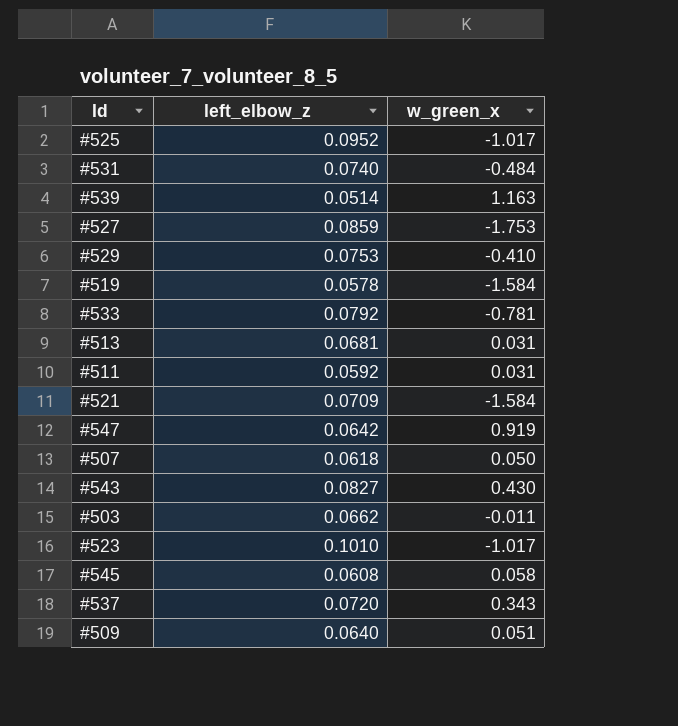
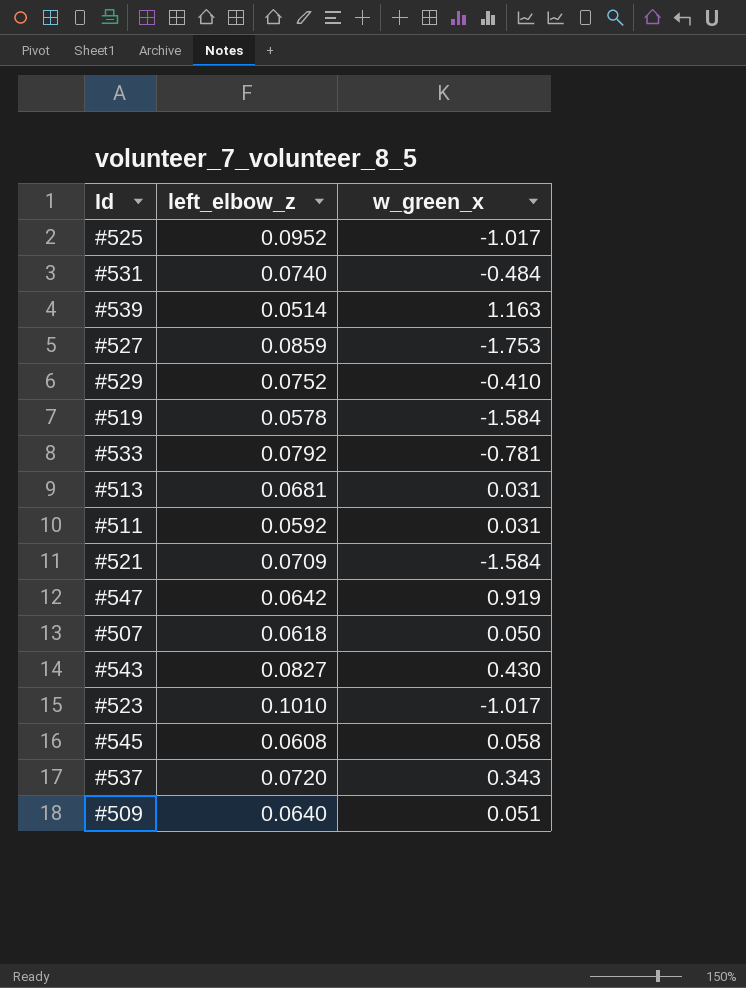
row #503: 0.0662 | -0.011 -> none
#529 | left_elbow_z: 0.0753 -> 0.0752

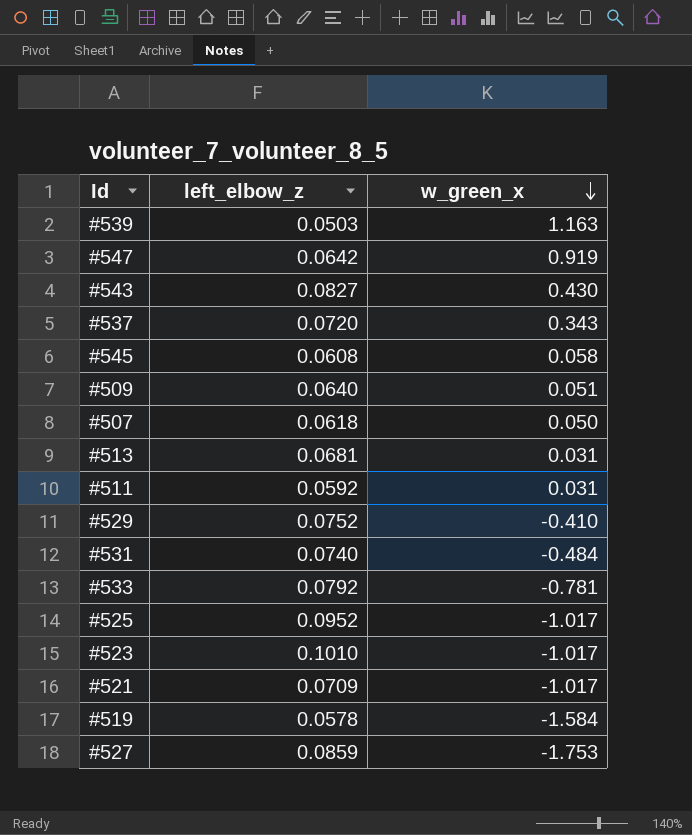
row order: none -> w_green_x descending
#539 | left_elbow_z: 0.0514 -> 0.0503
#521 | w_green_x: -1.584 -> -1.017

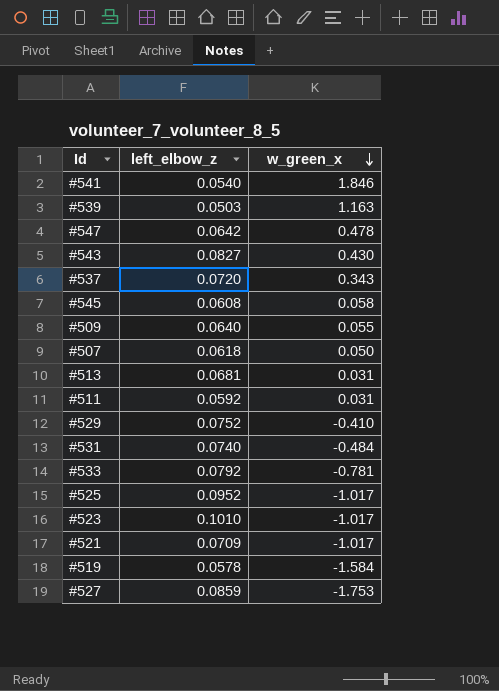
row #541: none -> 0.0540 | 1.846
#547 | w_green_x: 0.919 -> 0.478
#509 | w_green_x: 0.051 -> 0.055

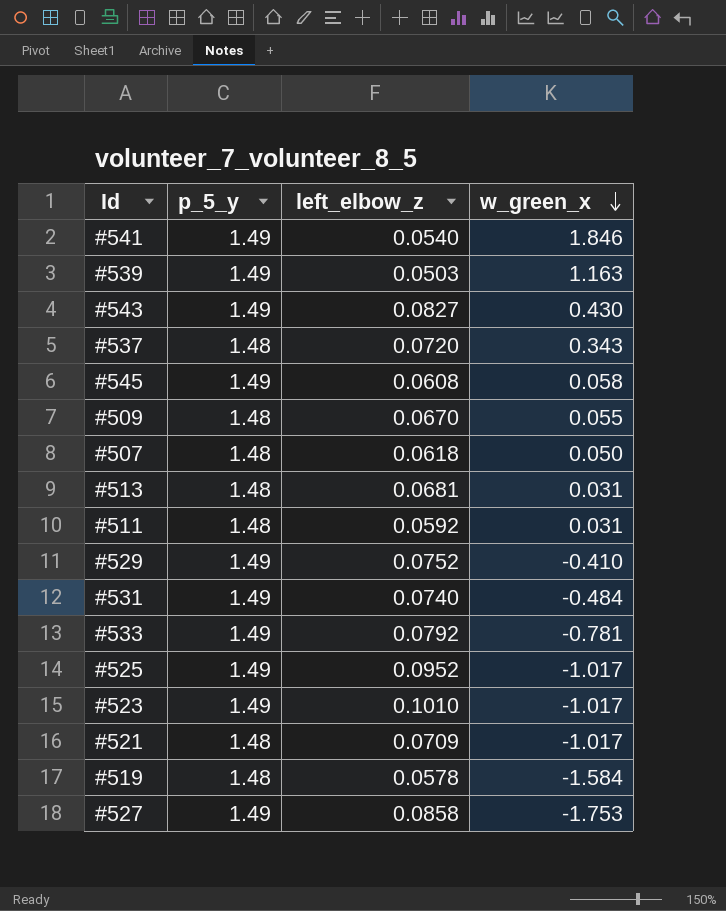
column p_5_y | position: none -> 2
row #547: 0.0642 | 0.478 -> none
#509 | left_elbow_z: 0.0640 -> 0.0670
#527 | left_elbow_z: 0.0859 -> 0.0858

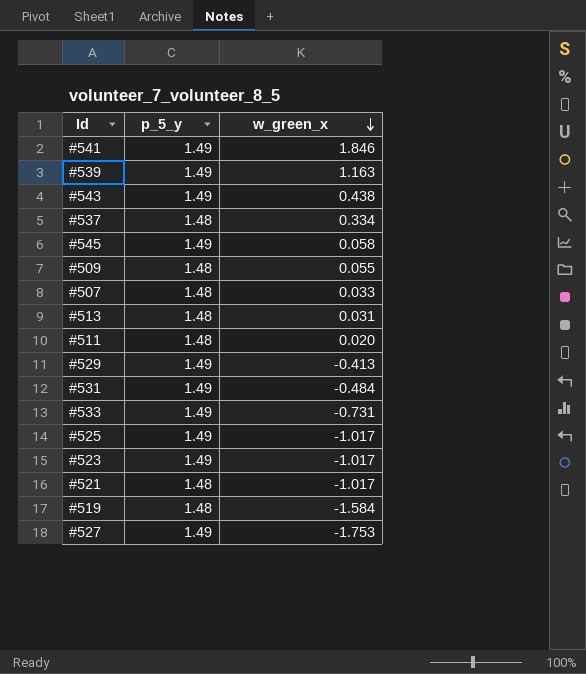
column left_elbow_z | position: 3 -> none
#543 | w_green_x: 0.430 -> 0.438
#537 | w_green_x: 0.343 -> 0.334
#507 | w_green_x: 0.050 -> 0.033
#511 | w_green_x: 0.031 -> 0.020
#529 | w_green_x: -0.410 -> -0.413
#533 | w_green_x: -0.781 -> -0.731

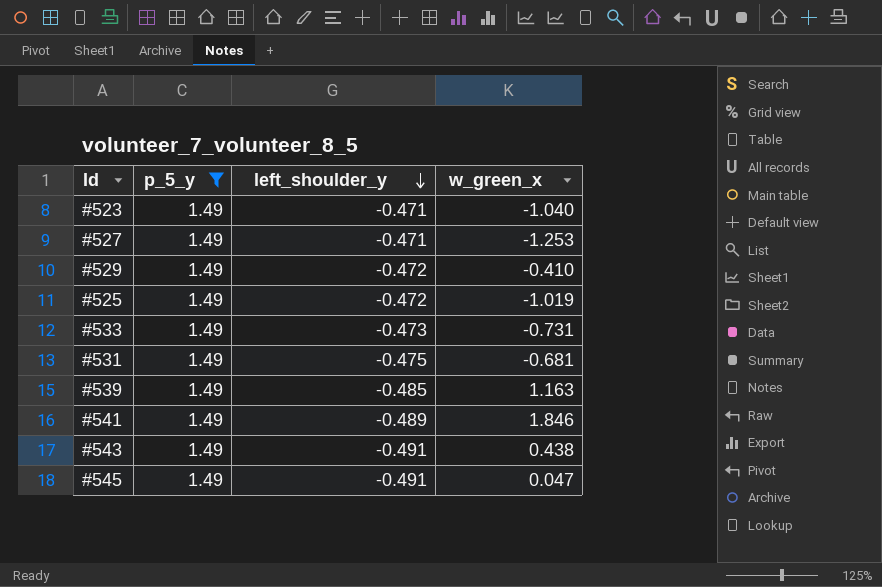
filter: none -> p_5_y = 1.49
row order: w_green_x descending -> left_shoulder_y descending
column left_shoulder_y | position: none -> 3
#523 | w_green_x: -1.017 -> -1.040
#527 | w_green_x: -1.753 -> -1.253
#529 | w_green_x: -0.413 -> -0.410
#525 | w_green_x: -1.017 -> -1.019
#531 | w_green_x: -0.484 -> -0.681
#545 | w_green_x: 0.058 -> 0.047

